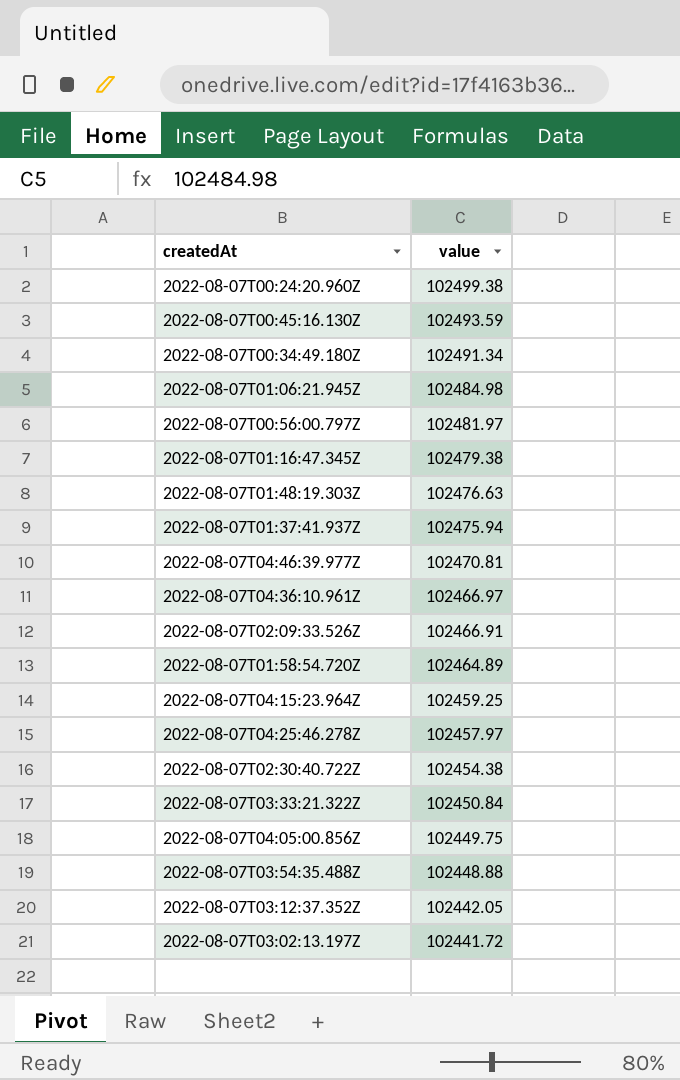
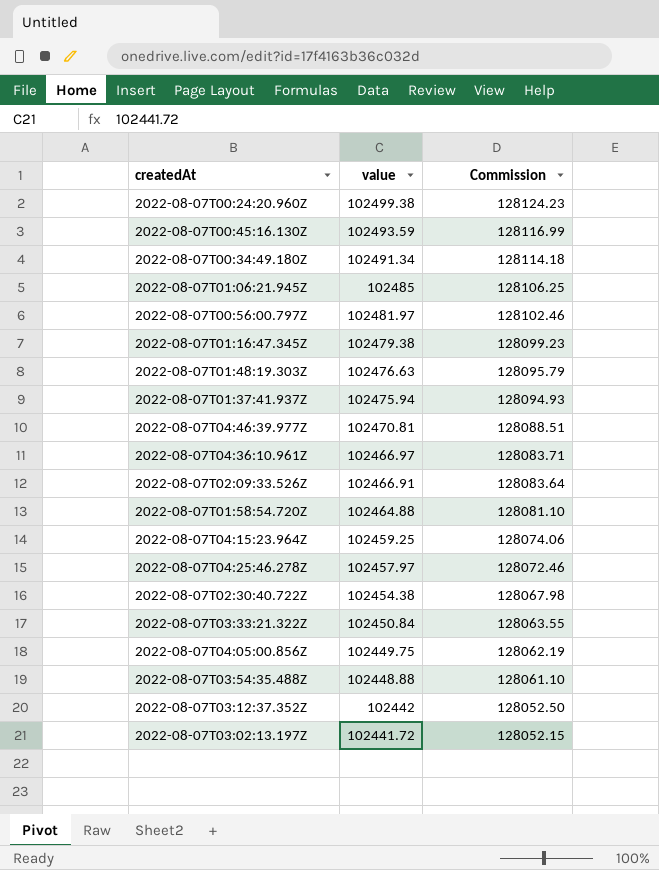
column Commission | formula: none -> [value] * 1.25
2022-08-07T01:06:21.945Z | value: 102484.98 -> 102485
2022-08-07T01:58:54.720Z | value: 102464.89 -> 102464.88
2022-08-07T03:12:37.352Z | value: 102442.05 -> 102442

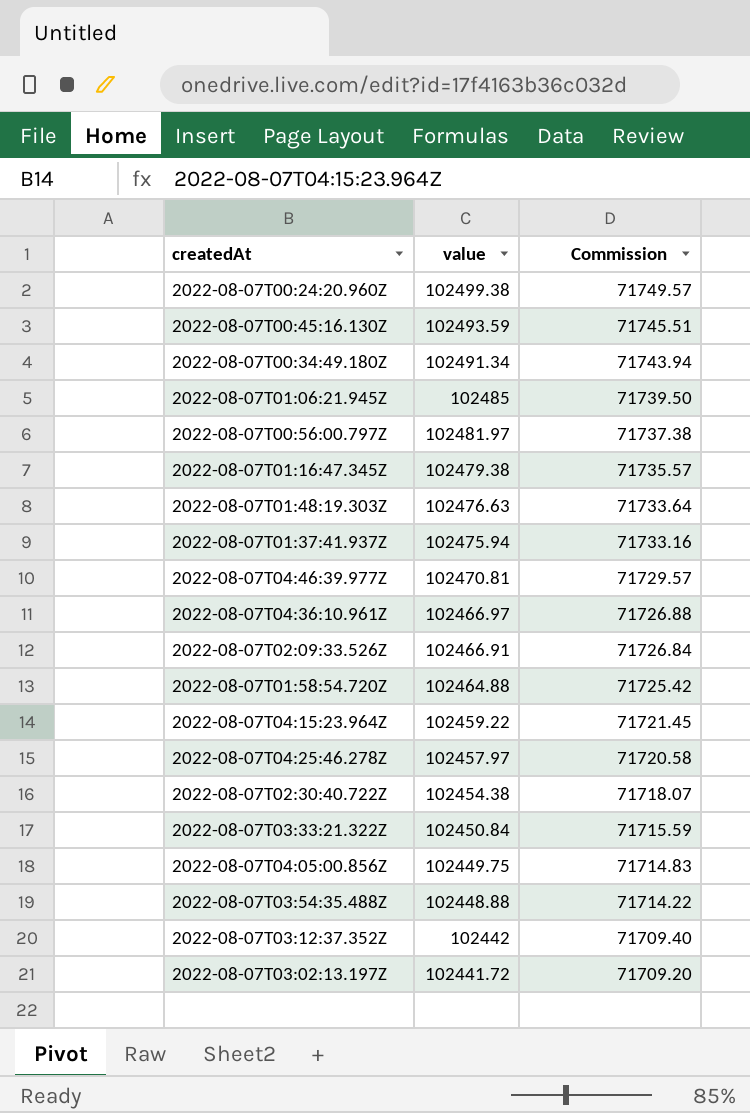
column Commission | formula: [value] * 1.25 -> [value] * 0.7
2022-08-07T04:15:23.964Z | value: 102459.25 -> 102459.22

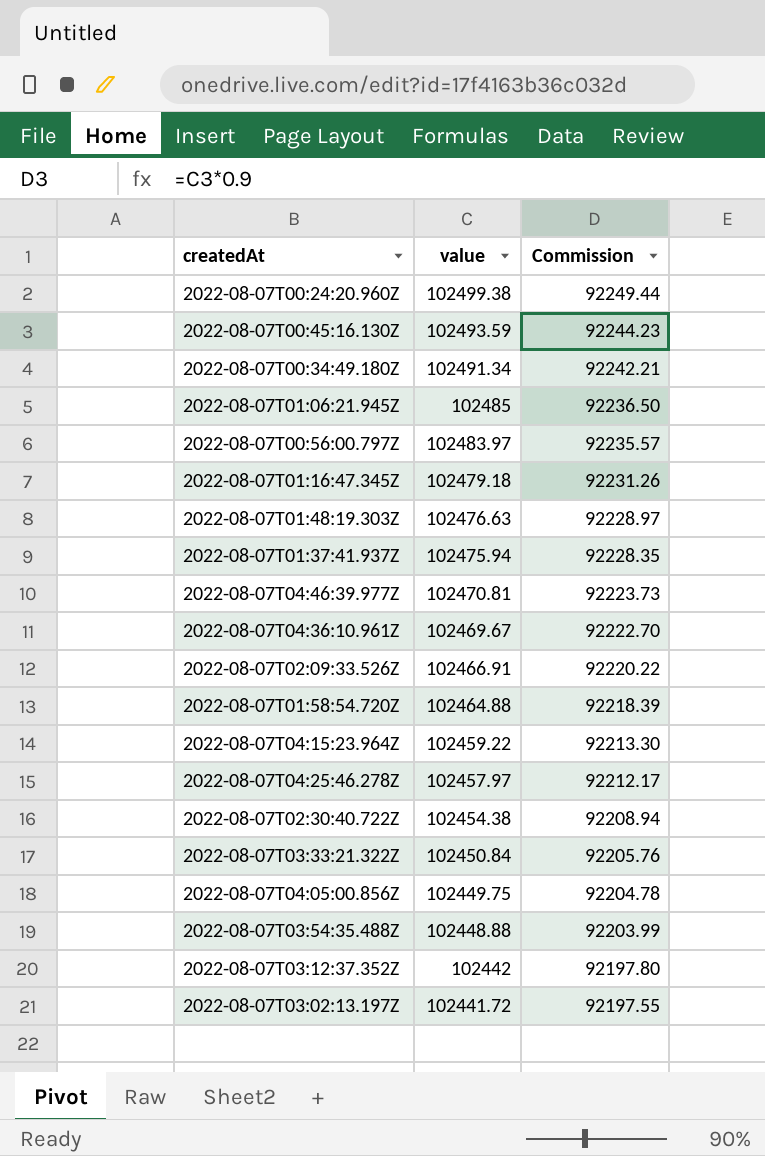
column Commission | formula: [value] * 0.7 -> [value] * 0.9
2022-08-07T00:56:00.797Z | value: 102481.97 -> 102483.97
2022-08-07T01:16:47.345Z | value: 102479.38 -> 102479.18
2022-08-07T04:36:10.961Z | value: 102466.97 -> 102469.67

